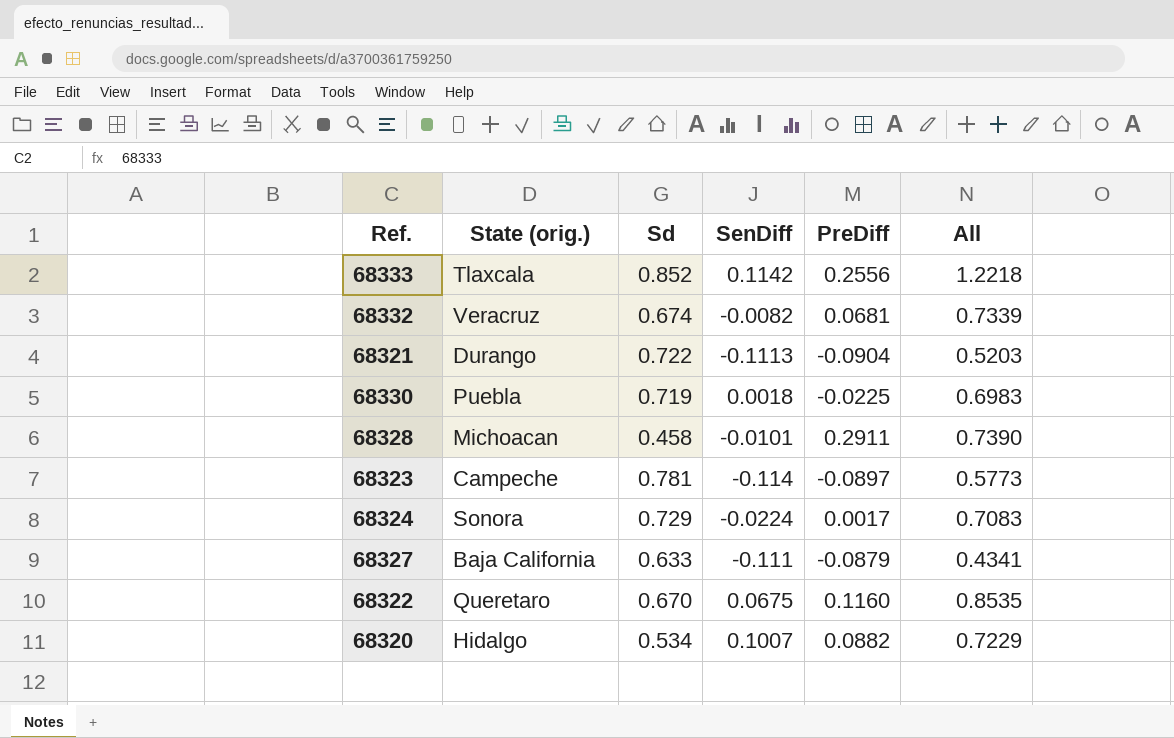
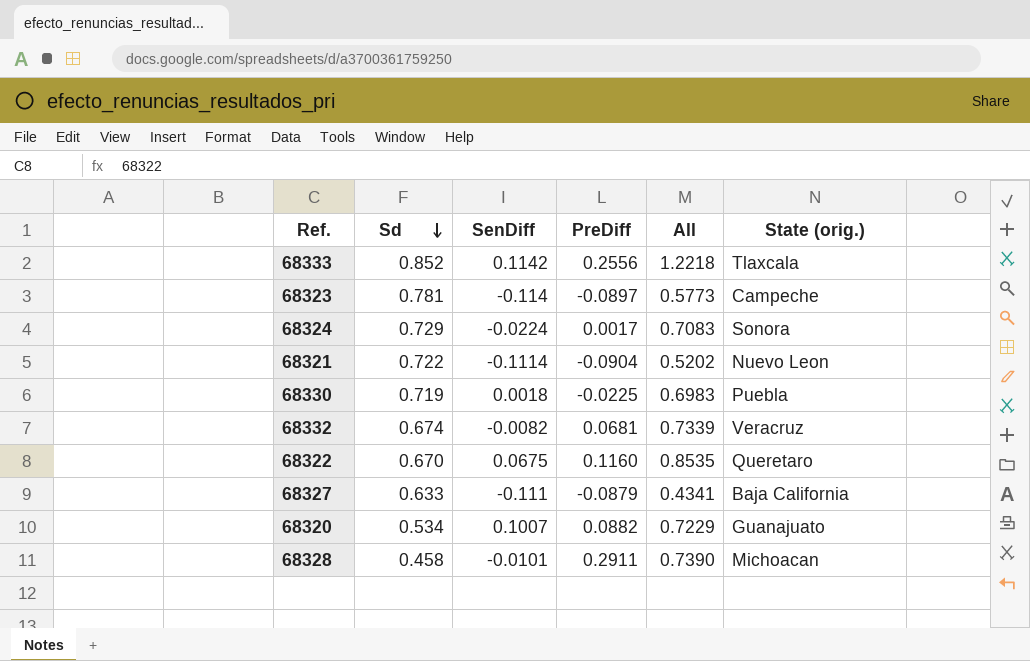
row order: none -> Sd descending
column State (orig.) | position: 2 -> 6
68321 | SenDiff: -0.1113 -> -0.1114
68321 | All: 0.5203 -> 0.5202
68321 | State (orig.): Durango -> Nuevo Leon
68320 | State (orig.): Hidalgo -> Guanajuato

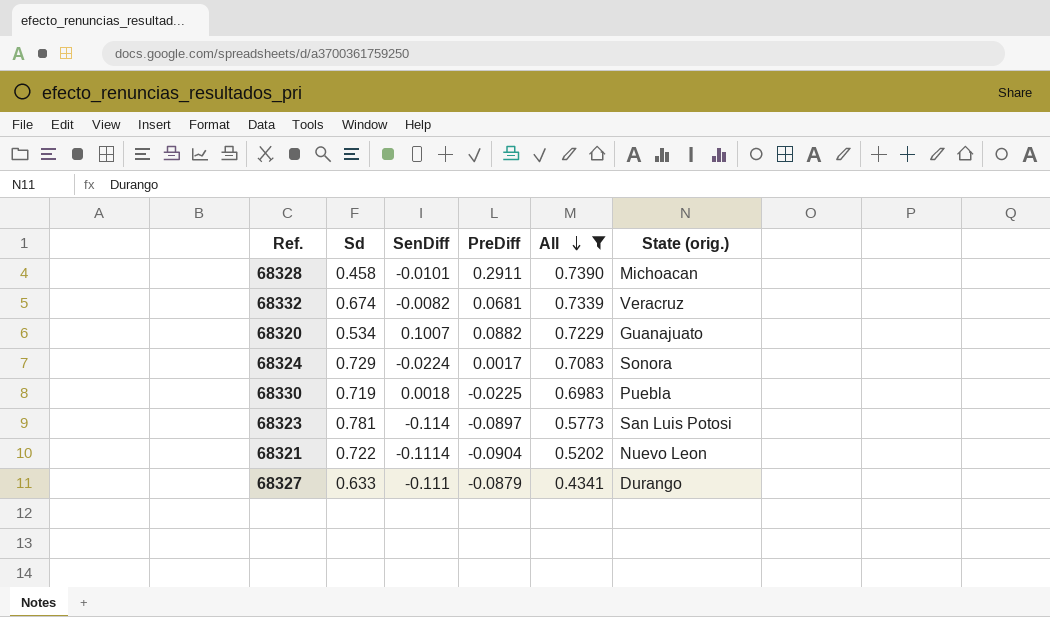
filter: none -> All <= 0.7390
row order: Sd descending -> All descending
68323 | State (orig.): Campeche -> San Luis Potosi
68327 | State (orig.): Baja California -> Durango

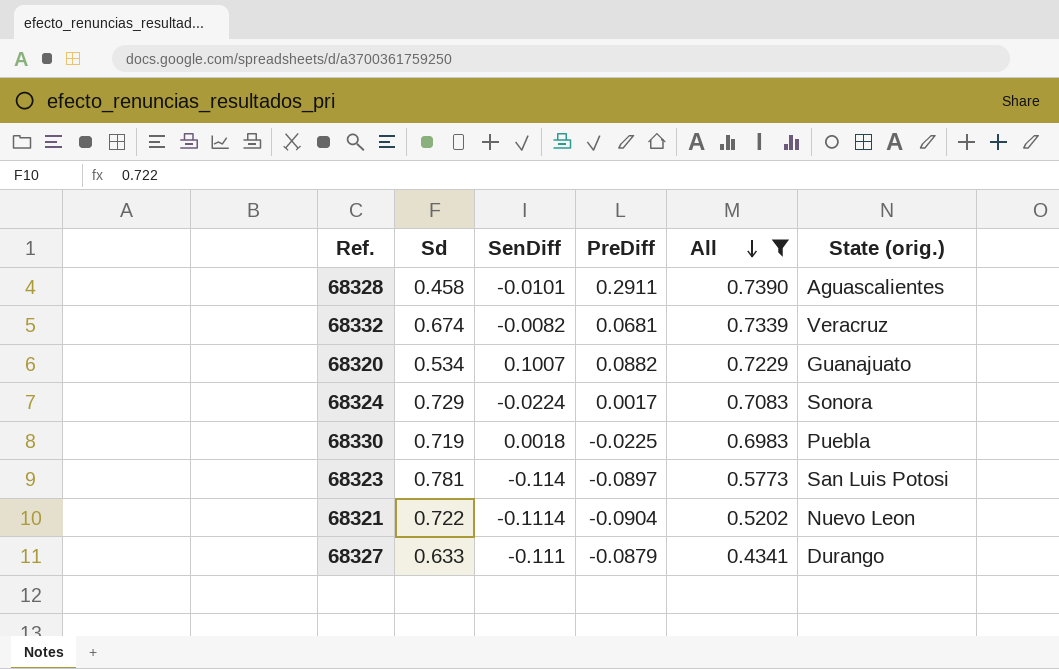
68328 | State (orig.): Michoacan -> Aguascalientes

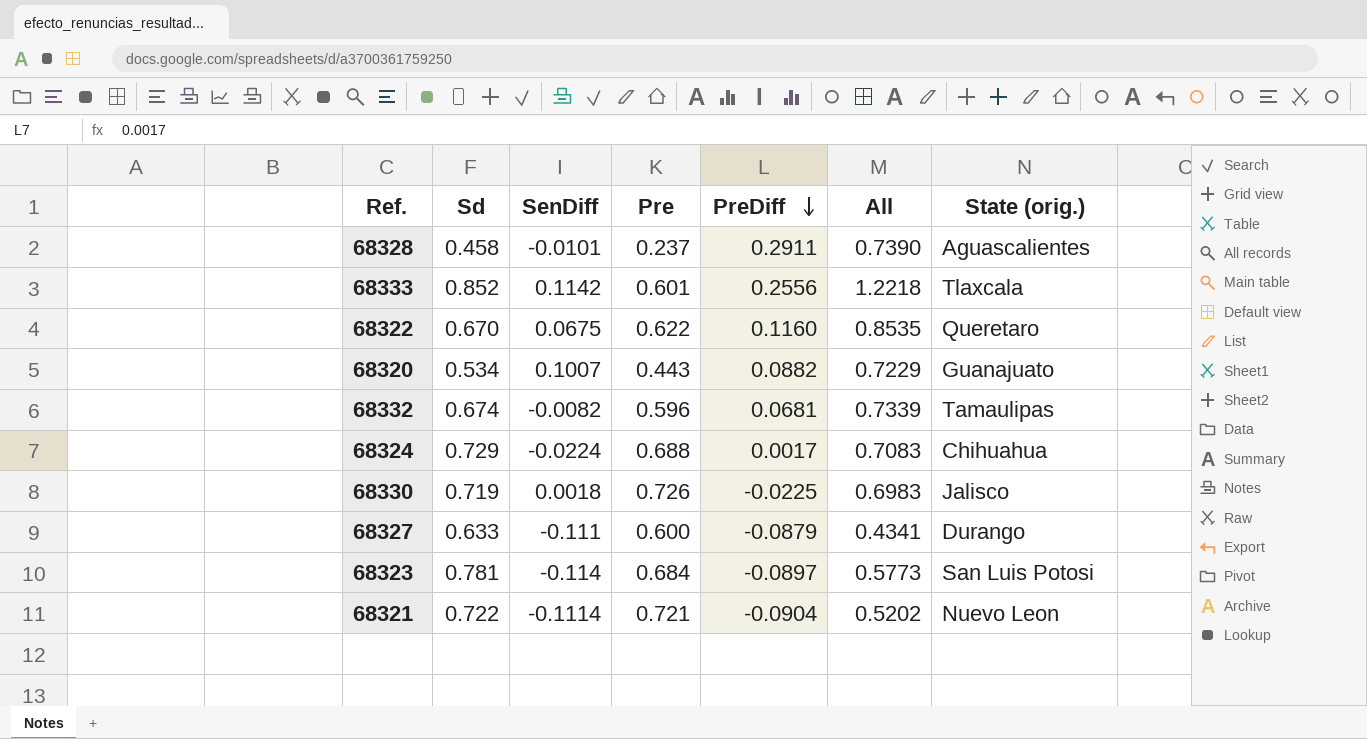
filter: All <= 0.7390 -> none
row order: All descending -> PreDiff descending
column Pre | position: none -> 4
68332 | State (orig.): Veracruz -> Tamaulipas
68324 | State (orig.): Sonora -> Chihuahua
68330 | State (orig.): Puebla -> Jalisco

